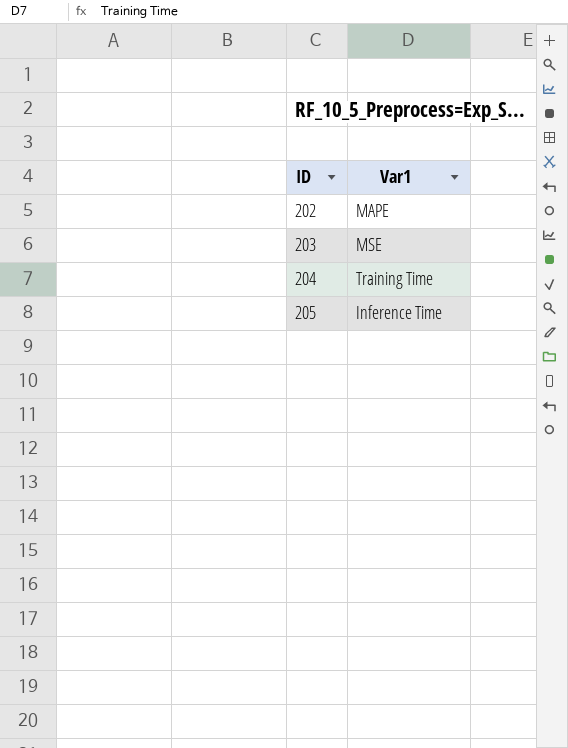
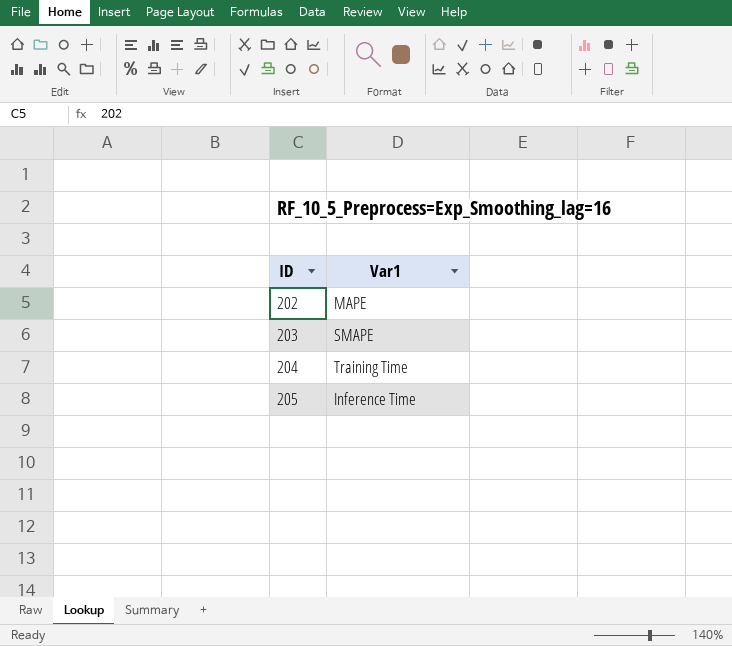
203 | Var1: MSE -> SMAPE

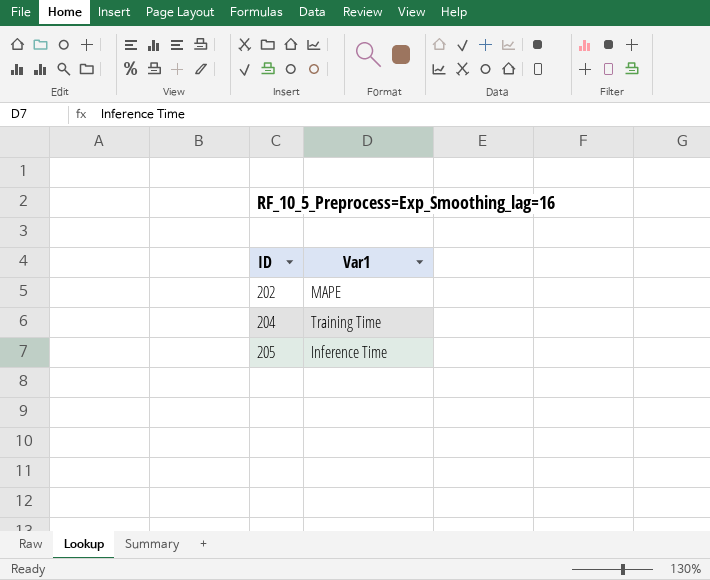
row 203: SMAPE -> none

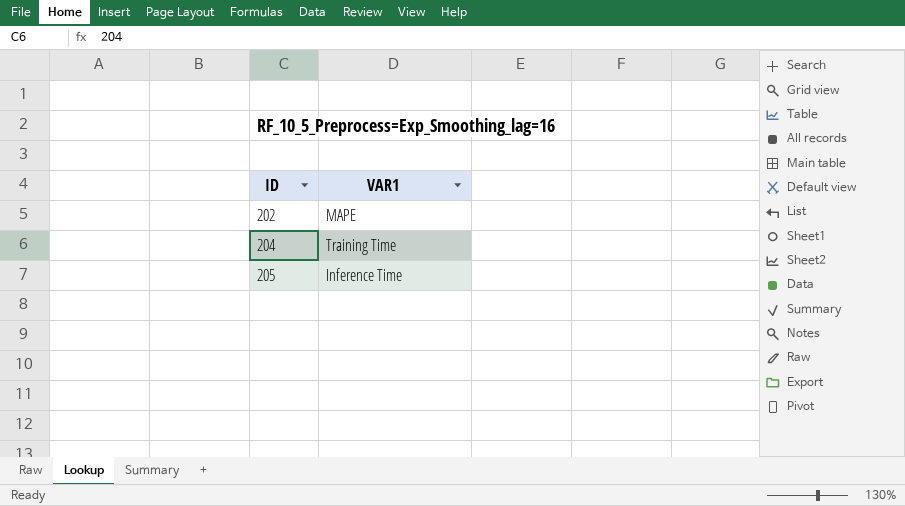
column name: Var1 -> VAR1

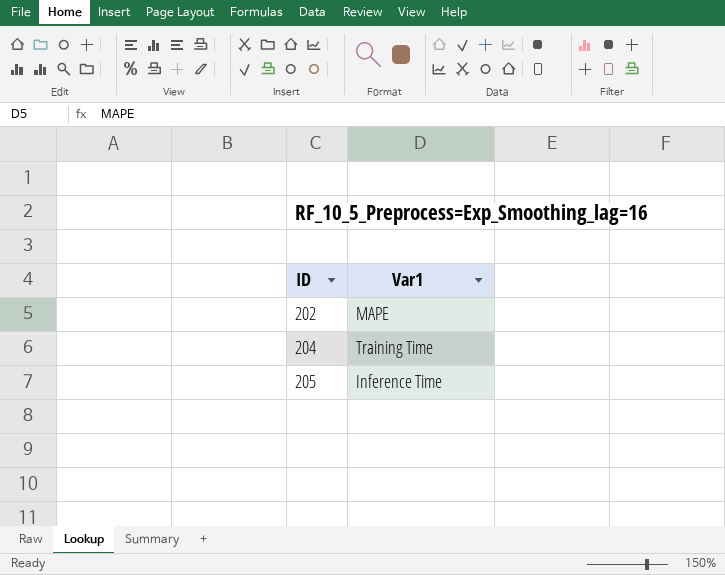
column name: VAR1 -> Var1

